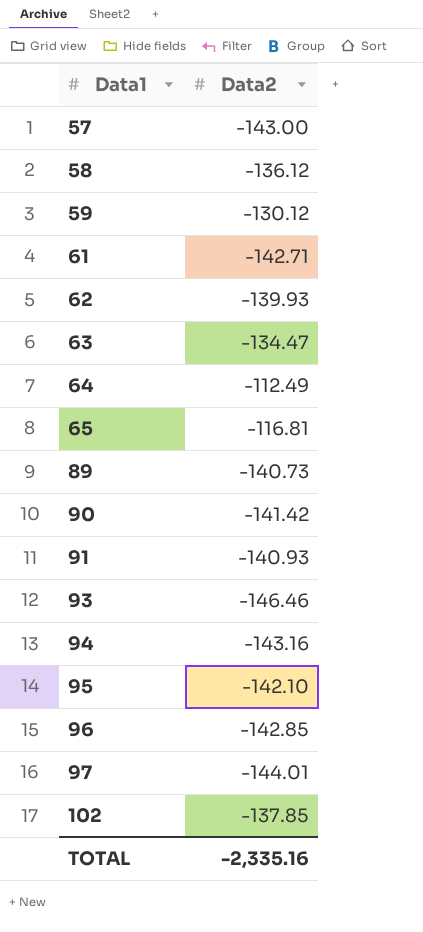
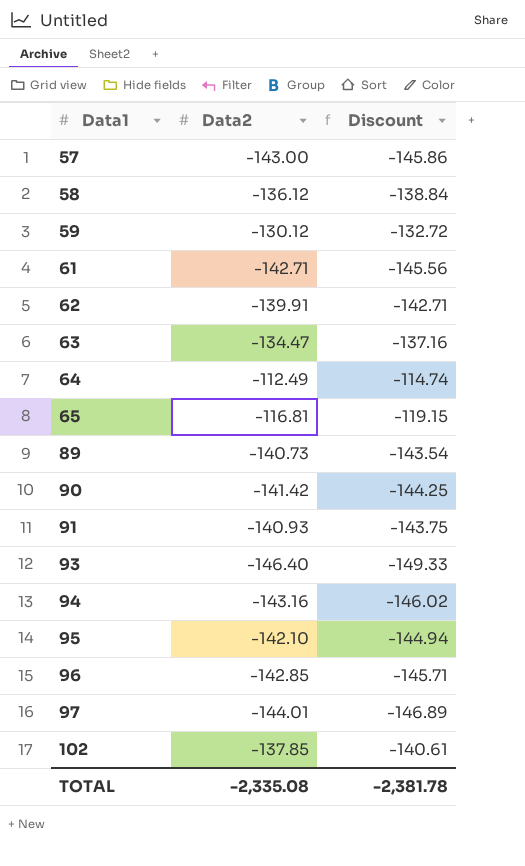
column Discount | formula: none -> [Data2] * 1.02
62 | Data2: -139.93 -> -139.91
93 | Data2: -146.46 -> -146.40
TOTAL | Data2: -2,335.16 -> -2,335.08

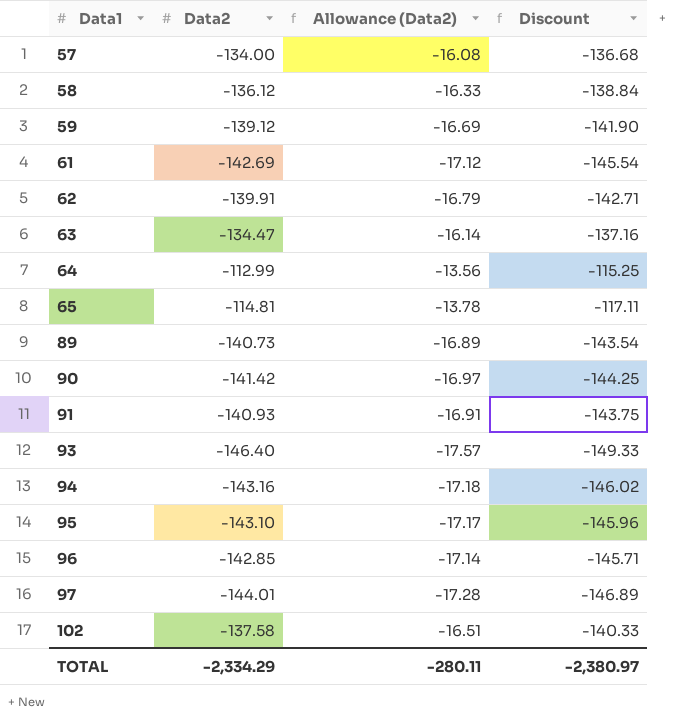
column Allowance (Data2) | formula: none -> [Data2] * 0.12
57 | Data2: -143.00 -> -134.00
57 | Discount: -145.86 -> -136.68
59 | Data2: -130.12 -> -139.12
59 | Discount: -132.72 -> -141.90
61 | Data2: -142.71 -> -142.69
61 | Discount: -145.56 -> -145.54
64 | Data2: -112.49 -> -112.99
64 | Discount: -114.74 -> -115.25
65 | Data2: -116.81 -> -114.81
65 | Discount: -119.15 -> -117.11
95 | Data2: -142.10 -> -143.10
95 | Discount: -144.94 -> -145.96
102 | Data2: -137.85 -> -137.58
102 | Discount: -140.61 -> -140.33
TOTAL | Data2: -2,335.08 -> -2,334.29
TOTAL | Discount: -2,381.78 -> -2,380.97

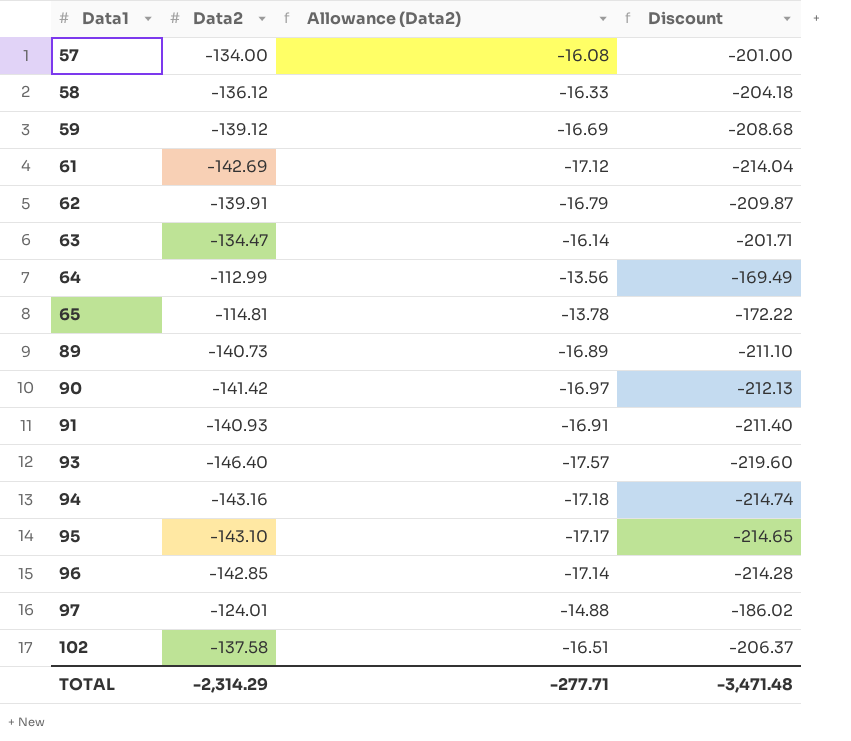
column Discount | formula: [Data2] * 1.02 -> [Data2] * 1.5
97 | Data2: -144.01 -> -124.01
97 | Allowance (Data2): -17.28 -> -14.88
TOTAL | Data2: -2,334.29 -> -2,314.29
TOTAL | Allowance (Data2): -280.11 -> -277.71
TOTAL | Discount: -2,380.97 -> -3,471.48

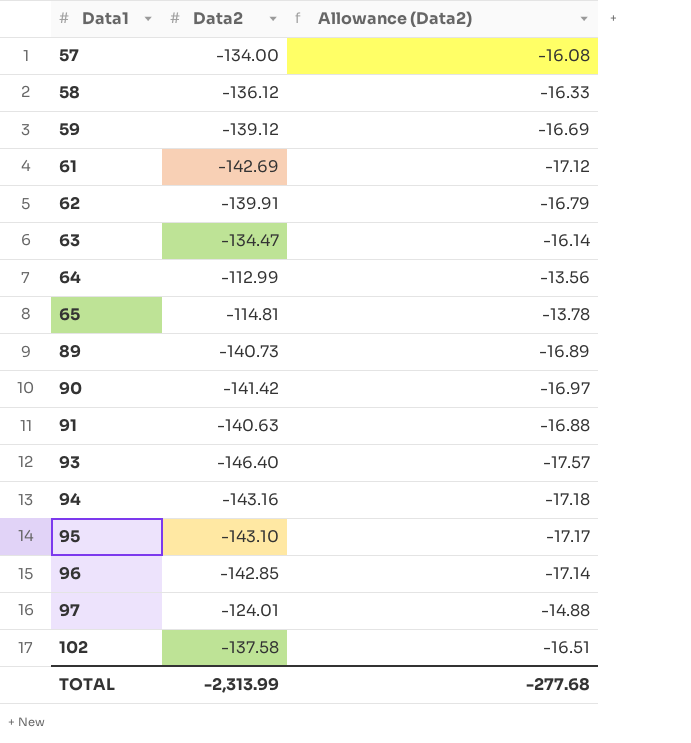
column Discount | formula: [Data2] * 1.5 -> none
91 | Data2: -140.93 -> -140.63
91 | Allowance (Data2): -16.91 -> -16.88
TOTAL | Data2: -2,314.29 -> -2,313.99
TOTAL | Allowance (Data2): -277.71 -> -277.68

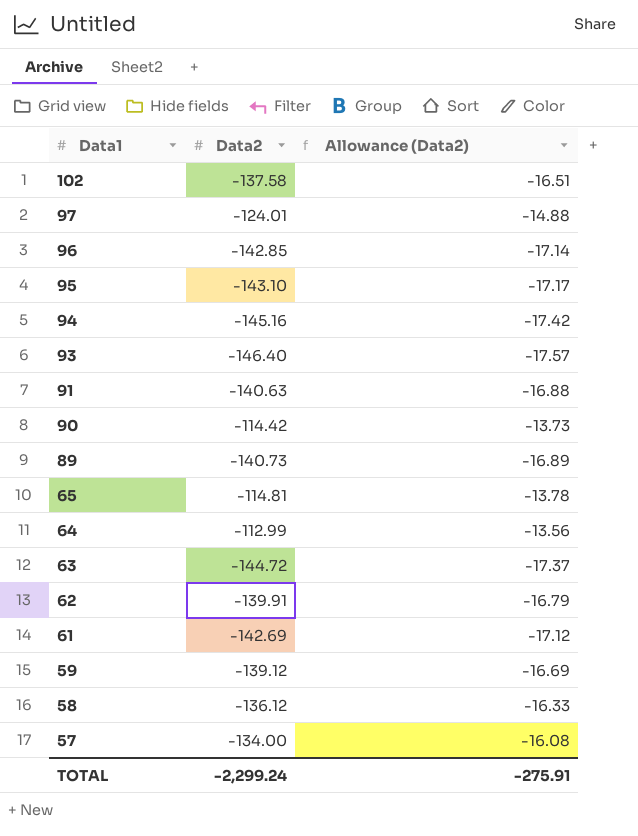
row order: Data1 ascending -> Data1 descending
94 | Data2: -143.16 -> -145.16
94 | Allowance (Data2): -17.18 -> -17.42
90 | Data2: -141.42 -> -114.42
90 | Allowance (Data2): -16.97 -> -13.73
63 | Data2: -134.47 -> -144.72
63 | Allowance (Data2): -16.14 -> -17.37
TOTAL | Data2: -2,313.99 -> -2,299.24
TOTAL | Allowance (Data2): -277.68 -> -275.91

